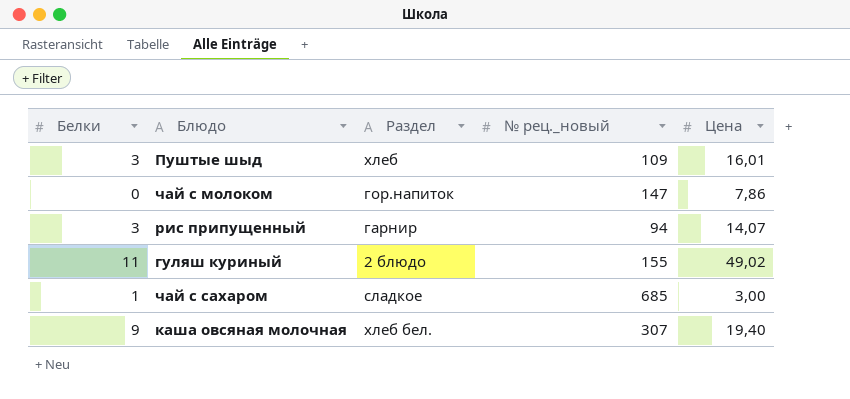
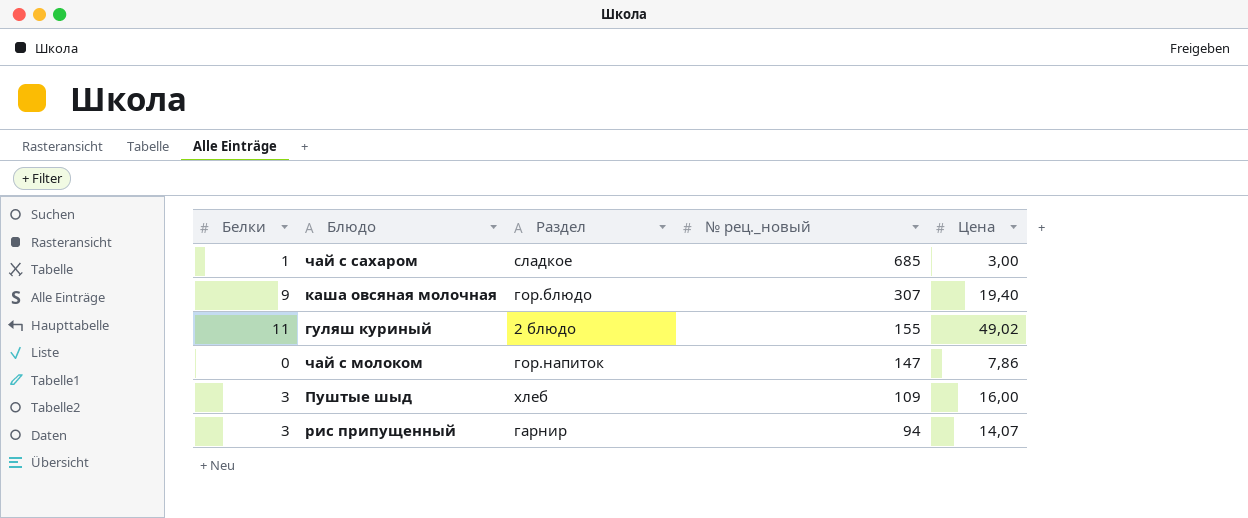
row order: none -> № рец._новый descending
каша овсяная молочная | Раздел: хлеб бел. -> гор.блюдо
Пуштые шыд | Цена: 16,01 -> 16,00

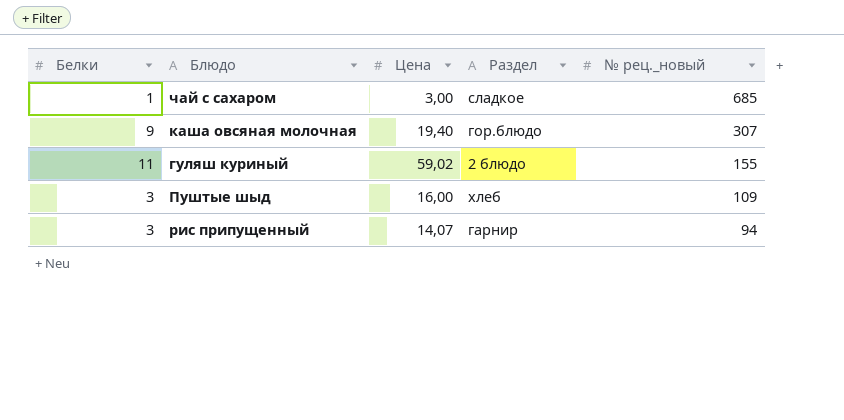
column Цена | position: 5 -> 3
row чай с молоком: 0 | гор.напиток | 147 | 7,86 -> none
гуляш куриный | Цена: 49,02 -> 59,02

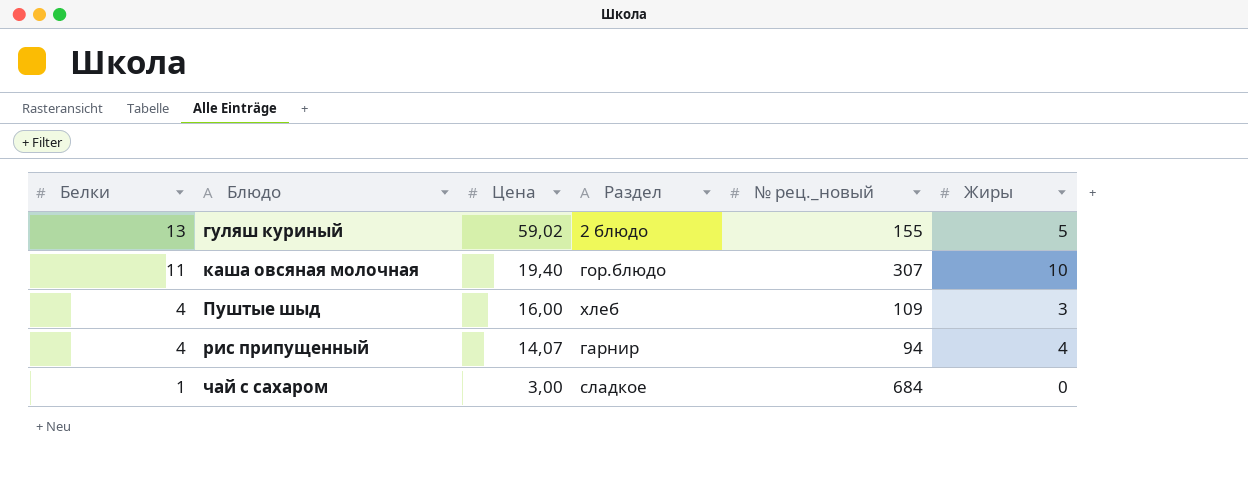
row order: № рец._новый descending -> Белки descending
column Жиры | position: none -> 6
гуляш куриный | Белки: 11 -> 13
каша овсяная молочная | Белки: 9 -> 11
Пуштые шыд | Белки: 3 -> 4
рис припущенный | Белки: 3 -> 4
чай с сахаром | № рец._новый: 685 -> 684

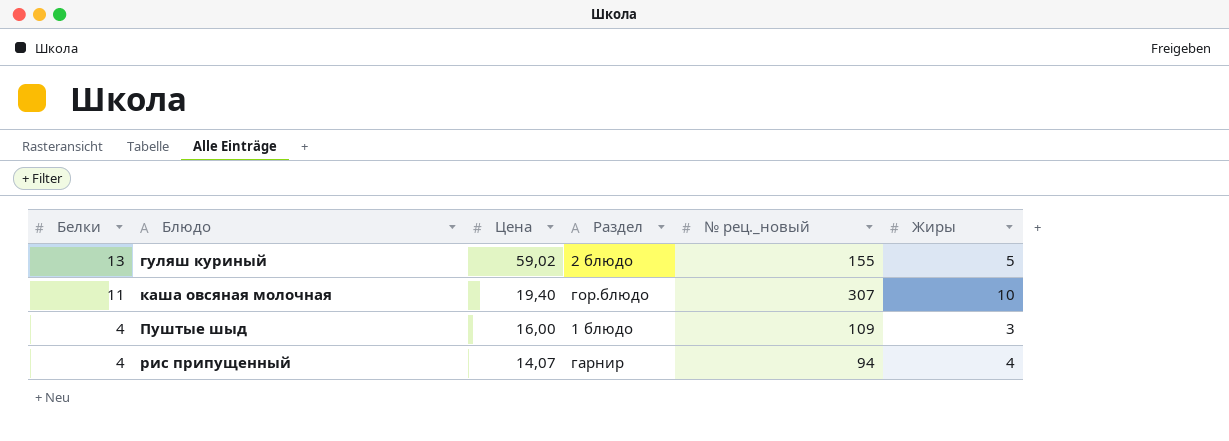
row чай с сахаром: 1 | 3,00 | сладкое | 684 | 0 -> none
Пуштые шыд | Раздел: хлеб -> 1 блюдо

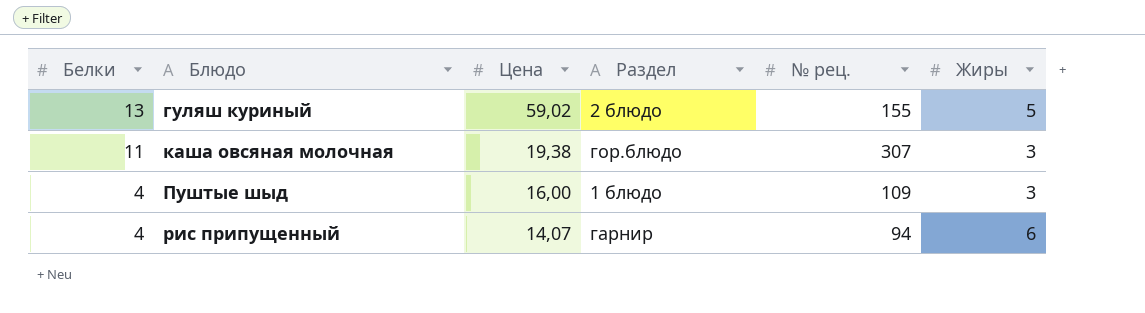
column name: № рец._новый -> № рец.
каша овсяная молочная | Цена: 19,40 -> 19,38
каша овсяная молочная | Жиры: 10 -> 3
рис припущенный | Жиры: 4 -> 6

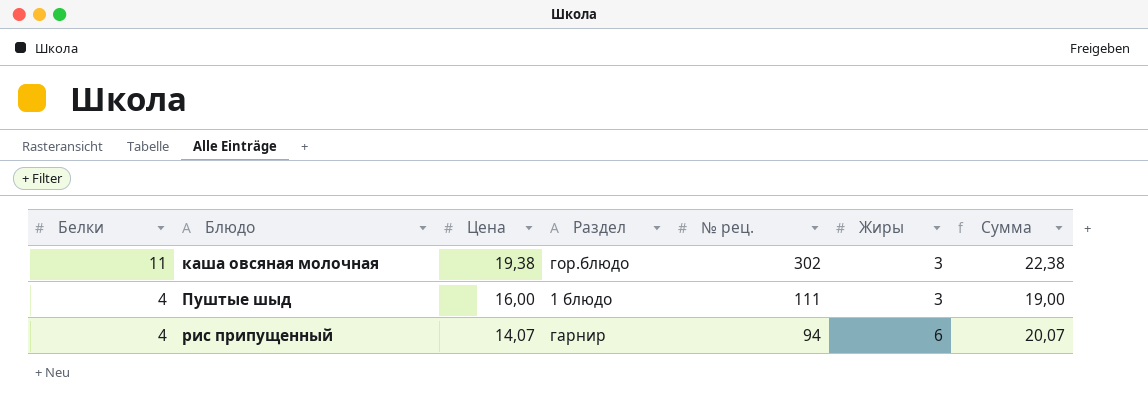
column Сумма | formula: none -> [Цена] + [Жиры]
row гуляш куриный: 13 | 59,02 | 2 блюдо | 155 | 5 -> none
каша овсяная молочная | № рец.: 307 -> 302
Пуштые шыд | № рец.: 109 -> 111

